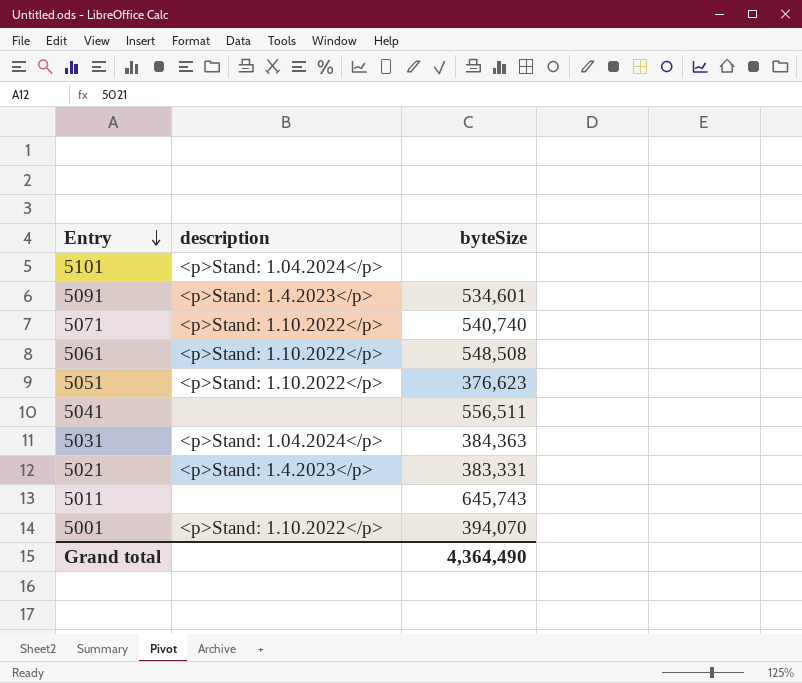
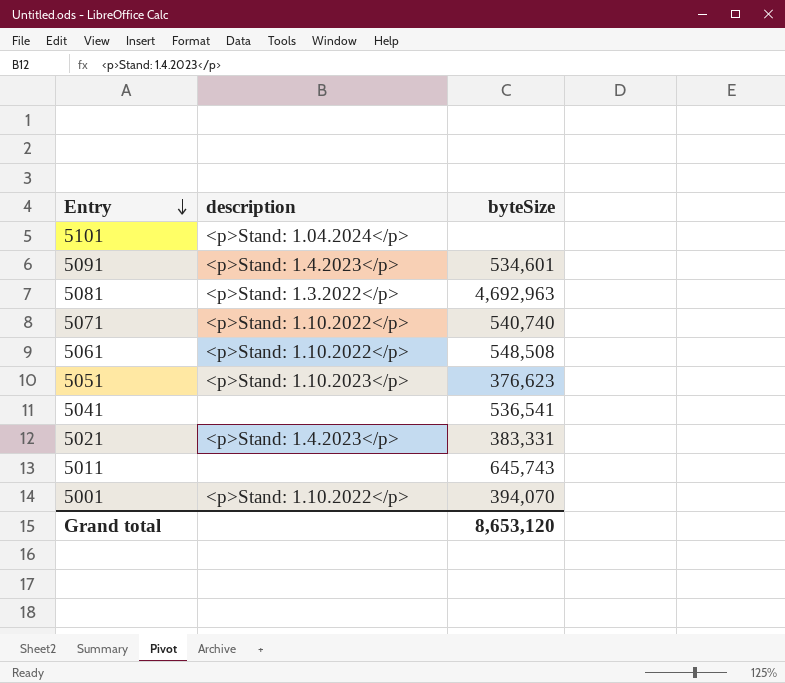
row 5031: <p>Stand: 1.04.2024</p> | 384,363 -> none
row 5081: none -> <p>Stand: 1.3.2022</p> | 4,692,963
5051 | description: <p>Stand: 1.10.2022</p> -> <p>Stand: 1.10.2023</p>
5041 | byteSize: 556,511 -> 536,541
Grand total | byteSize: 4,364,490 -> 8,653,120

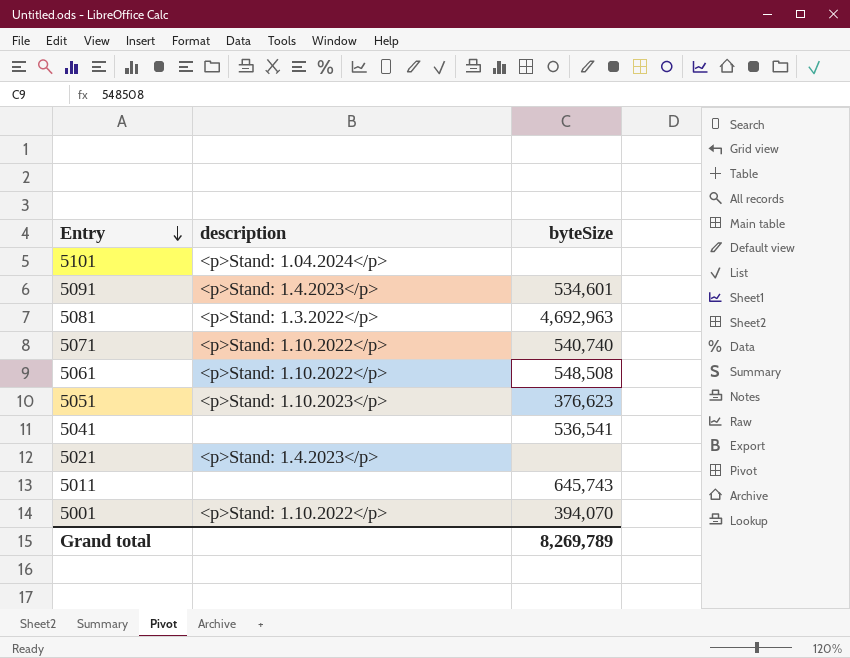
5021 | byteSize: 383,331 -> none
Grand total | byteSize: 8,653,120 -> 8,269,789

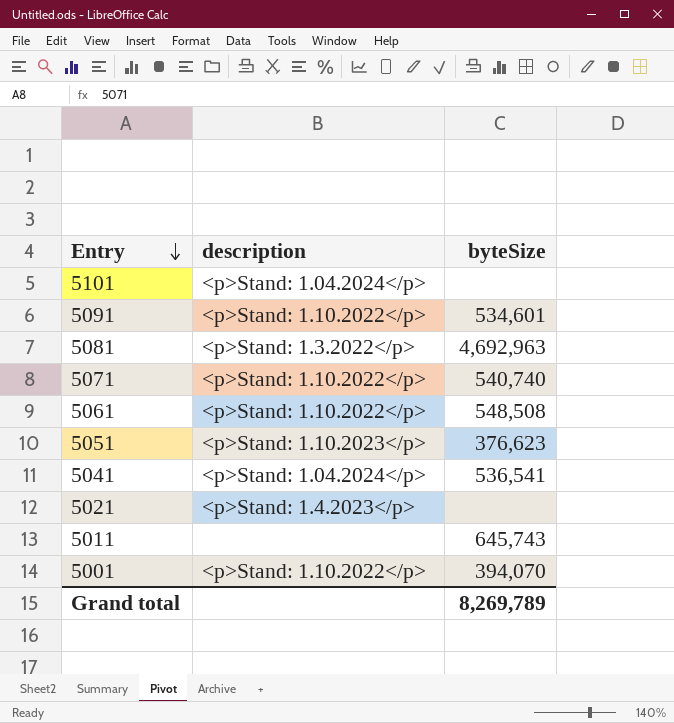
5091 | description: <p>Stand: 1.4.2023</p> -> <p>Stand: 1.10.2022</p>
5041 | description: none -> <p>Stand: 1.04.2024</p>

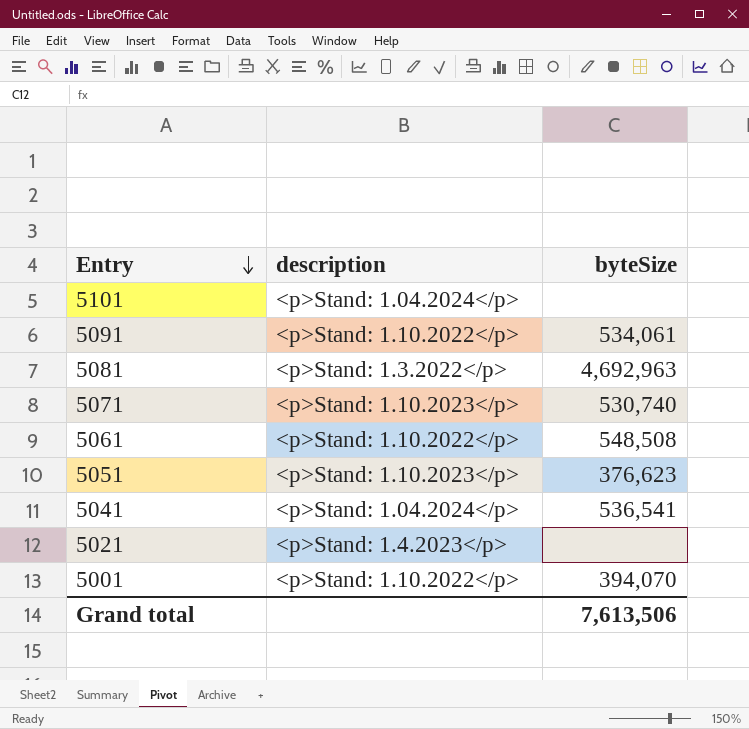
row 5011: none | 645,743 -> none
5091 | byteSize: 534,601 -> 534,061
5071 | description: <p>Stand: 1.10.2022</p> -> <p>Stand: 1.10.2023</p>
5071 | byteSize: 540,740 -> 530,740
Grand total | byteSize: 8,269,789 -> 7,613,506

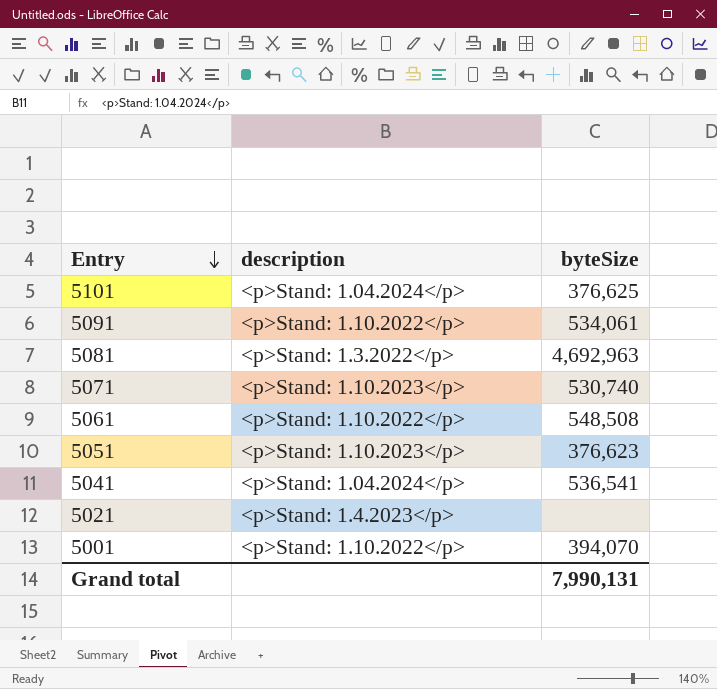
5101 | byteSize: none -> 376,625
Grand total | byteSize: 7,613,506 -> 7,990,131

